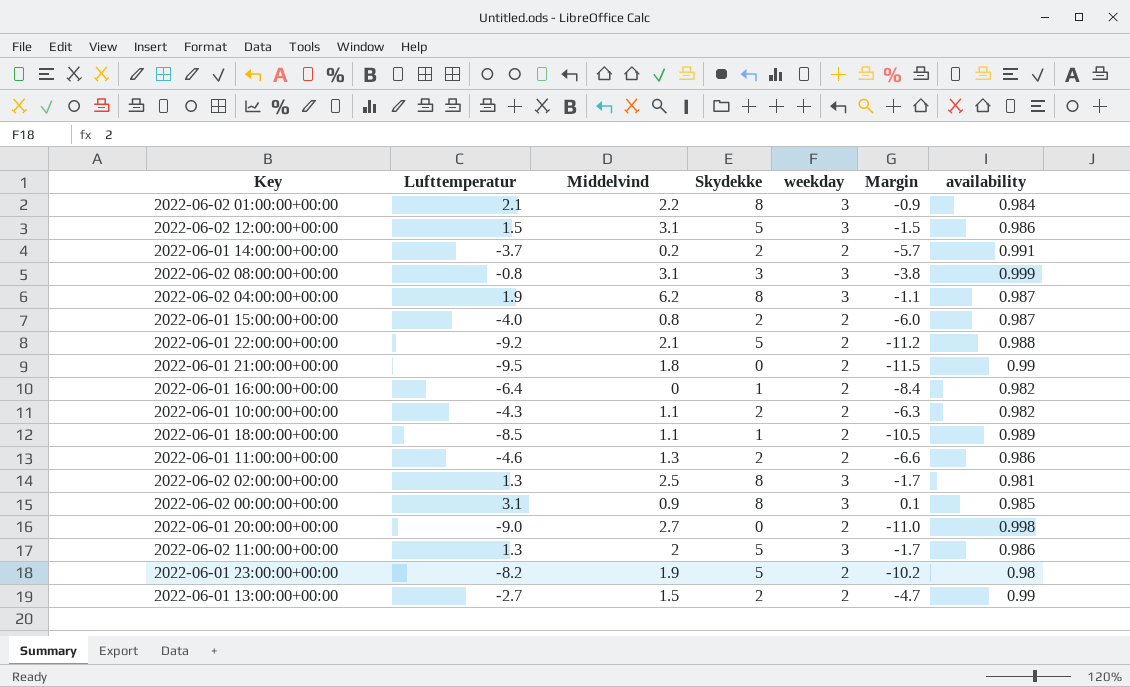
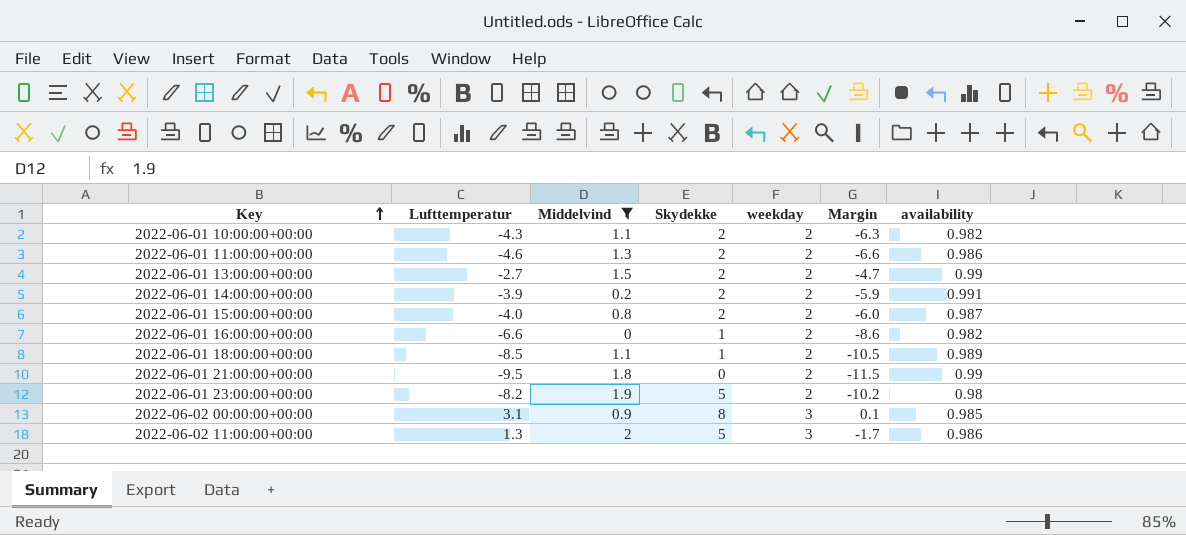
filter: none -> Middelvind <= 2
row order: none -> Key ascending
2022-06-01 14:00:00+00:00 | Lufttemperatur: -3.7 -> -3.9
2022-06-01 14:00:00+00:00 | Margin: -5.7 -> -5.9
2022-06-01 16:00:00+00:00 | Lufttemperatur: -6.4 -> -6.6
2022-06-01 16:00:00+00:00 | Margin: -8.4 -> -8.6

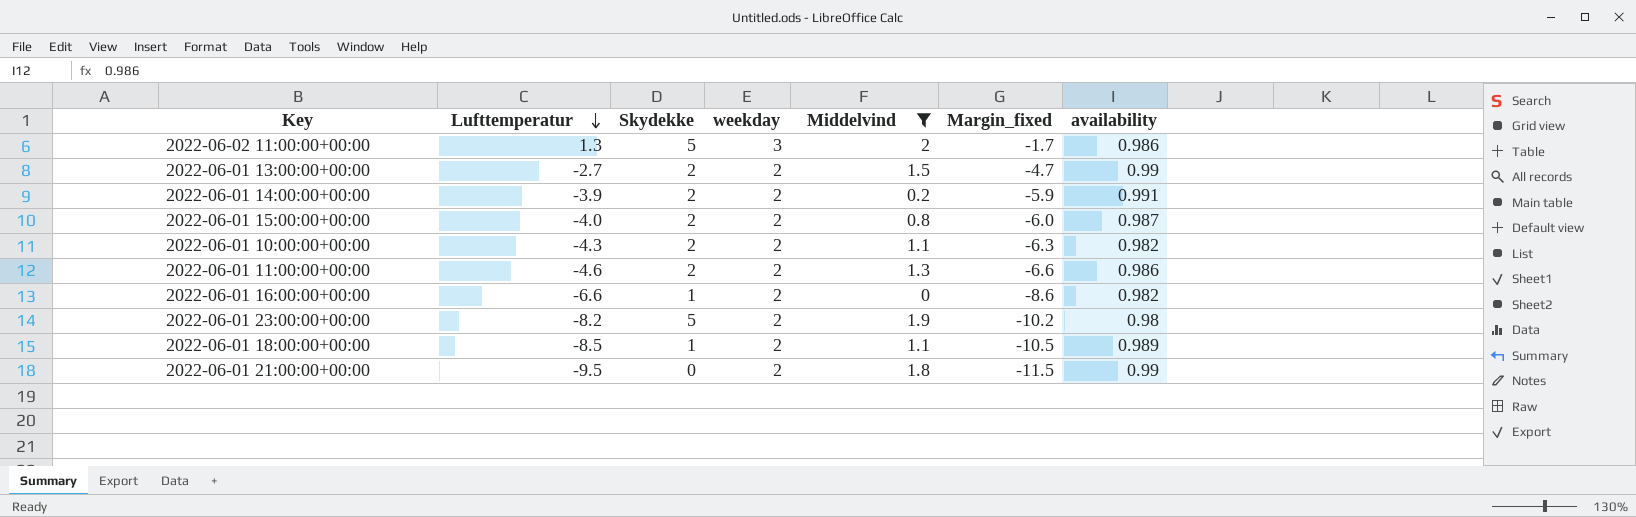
row order: Key ascending -> Lufttemperatur descending
column Middelvind | position: 3 -> 5
column name: Margin -> Margin_fixed
row 2022-06-02 00:00:00+00:00: 3.1 | 0.9 | 8 | 3 | 0.1 | 0.985 -> none

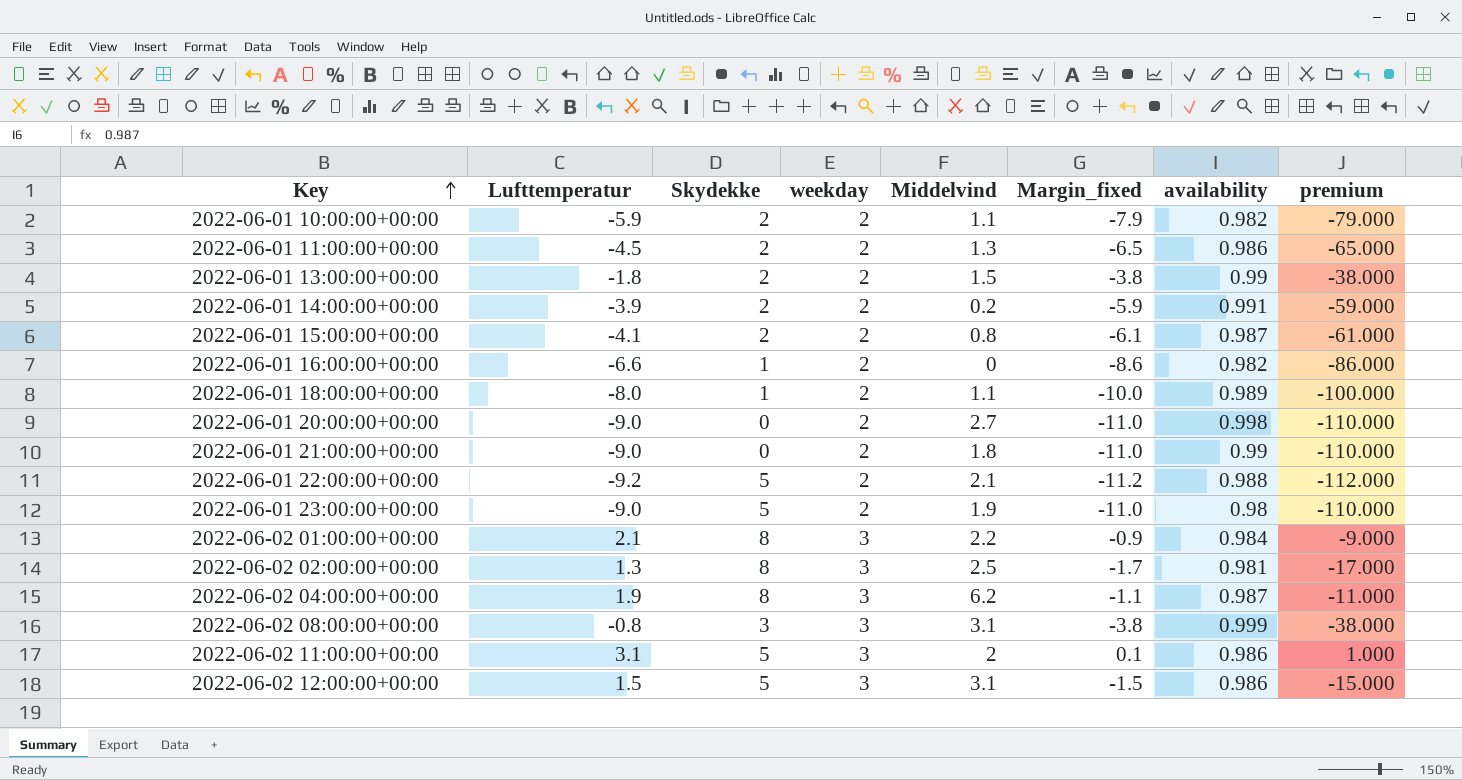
filter: Middelvind <= 2 -> none
row order: Lufttemperatur descending -> Key ascending
column premium | formula: none -> [Margin_fixed] * 10
2022-06-01 10:00:00+00:00 | Lufttemperatur: -4.3 -> -5.9
2022-06-01 10:00:00+00:00 | Margin_fixed: -6.3 -> -7.9
2022-06-01 11:00:00+00:00 | Lufttemperatur: -4.6 -> -4.5
2022-06-01 11:00:00+00:00 | Margin_fixed: -6.6 -> -6.5
2022-06-01 13:00:00+00:00 | Lufttemperatur: -2.7 -> -1.8
2022-06-01 13:00:00+00:00 | Margin_fixed: -4.7 -> -3.8
2022-06-01 15:00:00+00:00 | Lufttemperatur: -4.0 -> -4.1
2022-06-01 15:00:00+00:00 | Margin_fixed: -6.0 -> -6.1
2022-06-01 18:00:00+00:00 | Lufttemperatur: -8.5 -> -8.0
2022-06-01 18:00:00+00:00 | Margin_fixed: -10.5 -> -10.0
2022-06-01 21:00:00+00:00 | Lufttemperatur: -9.5 -> -9.0
2022-06-01 21:00:00+00:00 | Margin_fixed: -11.5 -> -11.0
2022-06-01 23:00:00+00:00 | Lufttemperatur: -8.2 -> -9.0
2022-06-01 23:00:00+00:00 | Margin_fixed: -10.2 -> -11.0
2022-06-02 11:00:00+00:00 | Lufttemperatur: 1.3 -> 3.1
2022-06-02 11:00:00+00:00 | Margin_fixed: -1.7 -> 0.1

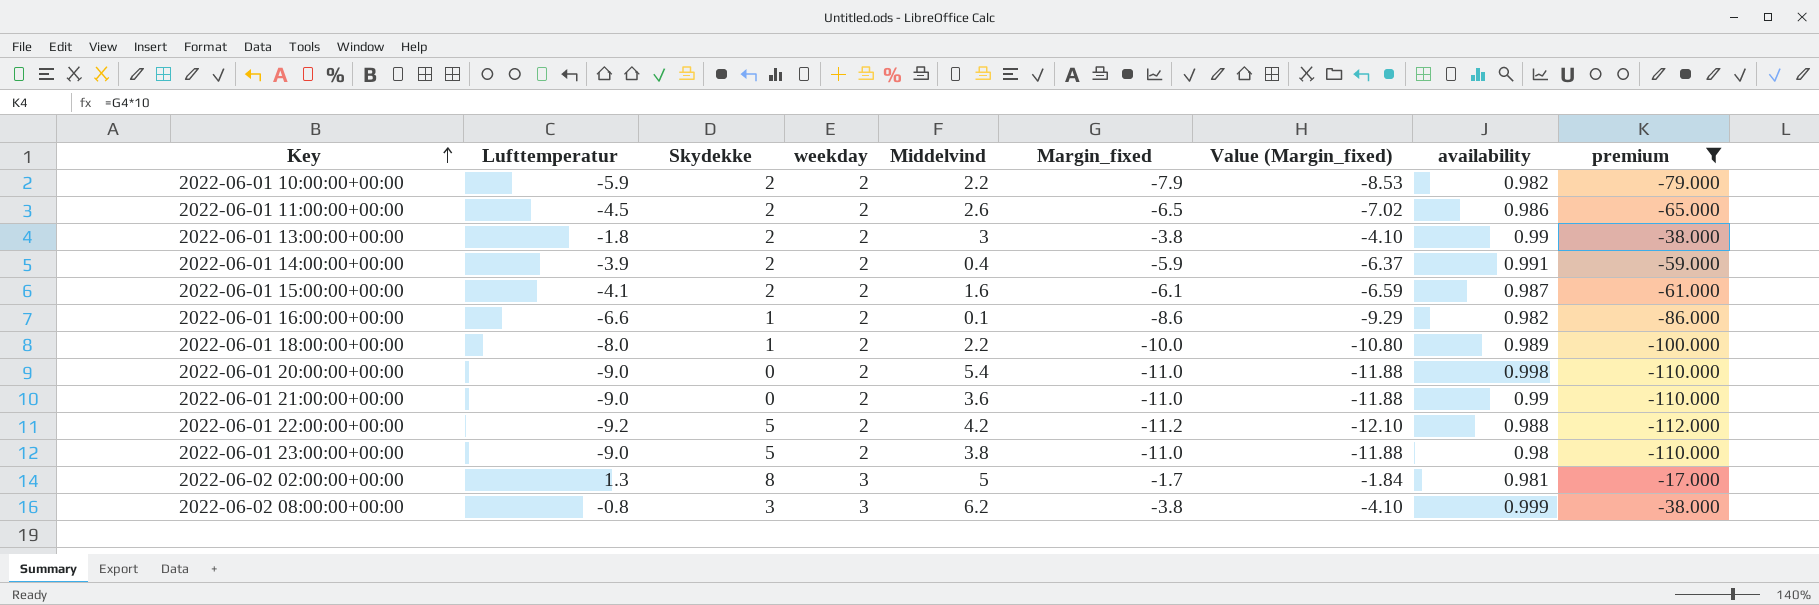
filter: none -> premium <= -17.000
column Value (Margin_fixed) | formula: none -> [Margin_fixed] * 1.08
2022-06-01 10:00:00+00:00 | Middelvind: 1.1 -> 2.2
2022-06-01 11:00:00+00:00 | Middelvind: 1.3 -> 2.6
2022-06-01 13:00:00+00:00 | Middelvind: 1.5 -> 3
2022-06-01 14:00:00+00:00 | Middelvind: 0.2 -> 0.4
2022-06-01 15:00:00+00:00 | Middelvind: 0.8 -> 1.6
2022-06-01 16:00:00+00:00 | Middelvind: 0 -> 0.1
2022-06-01 18:00:00+00:00 | Middelvind: 1.1 -> 2.2
2022-06-01 20:00:00+00:00 | Middelvind: 2.7 -> 5.4
2022-06-01 21:00:00+00:00 | Middelvind: 1.8 -> 3.6
2022-06-01 22:00:00+00:00 | Middelvind: 2.1 -> 4.2
2022-06-01 23:00:00+00:00 | Middelvind: 1.9 -> 3.8
2022-06-02 02:00:00+00:00 | Middelvind: 2.5 -> 5
2022-06-02 08:00:00+00:00 | Middelvind: 3.1 -> 6.2

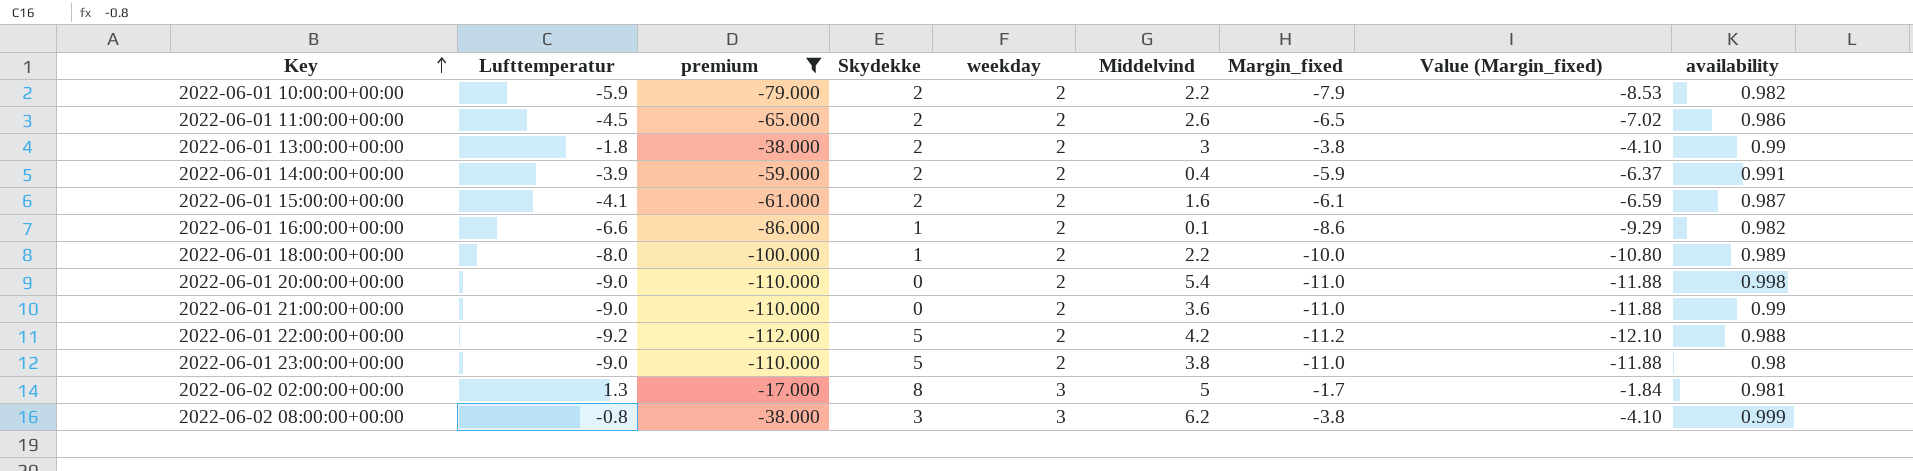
column premium | position: 9 -> 3

